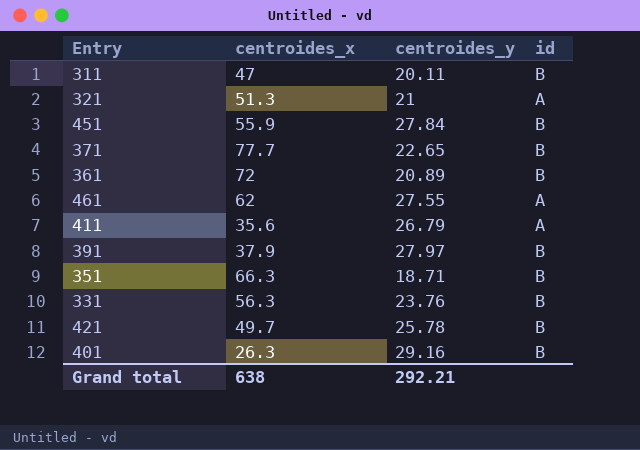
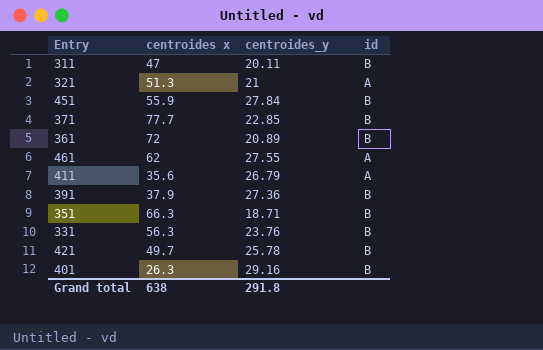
column name: centroides_x -> centroides x
371 | centroides_y: 22.65 -> 22.85
391 | centroides_y: 27.97 -> 27.36
Grand total | centroides_y: 292.21 -> 291.8

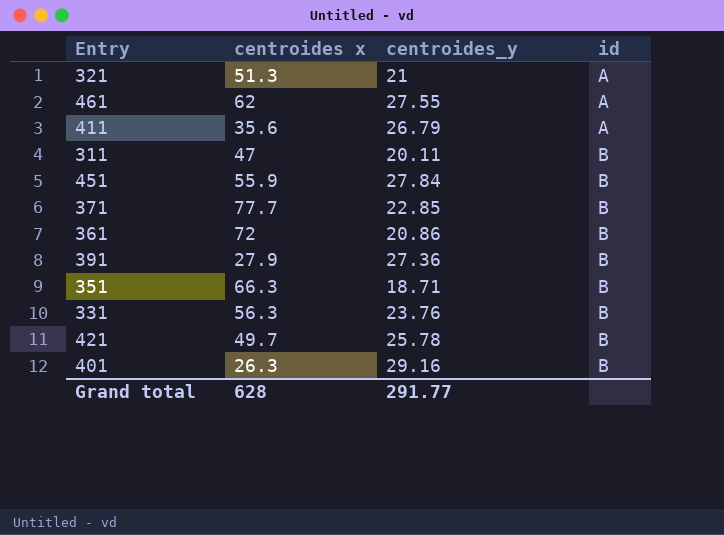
row order: none -> id ascending
361 | centroides_y: 20.89 -> 20.86
391 | centroides x: 37.9 -> 27.9
Grand total | centroides x: 638 -> 628
Grand total | centroides_y: 291.8 -> 291.77

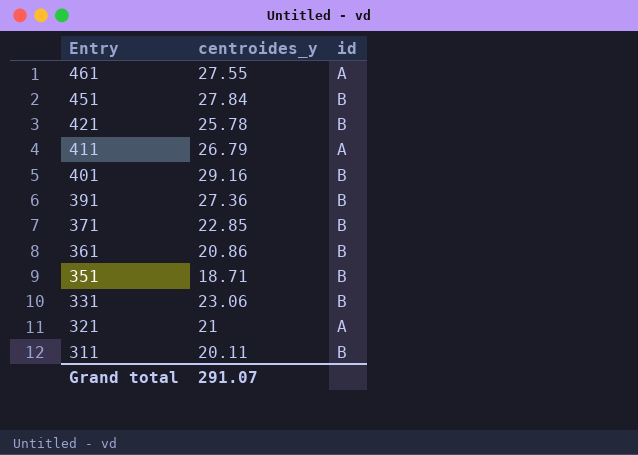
row order: id ascending -> Entry descending
column centroides x | position: 2 -> none
331 | centroides_y: 23.76 -> 23.06
Grand total | centroides_y: 291.77 -> 291.07

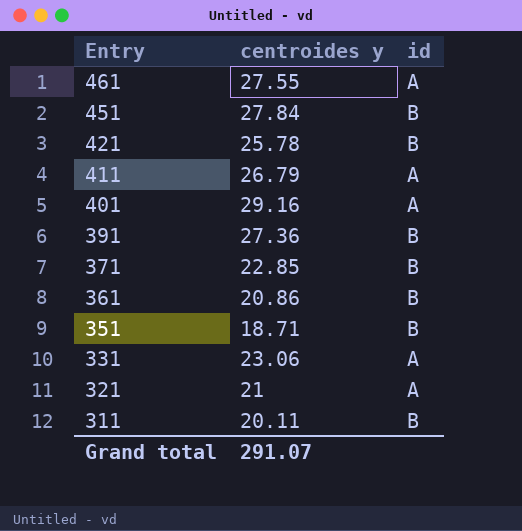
column name: centroides_y -> centroides y
401 | id: B -> A
331 | id: B -> A

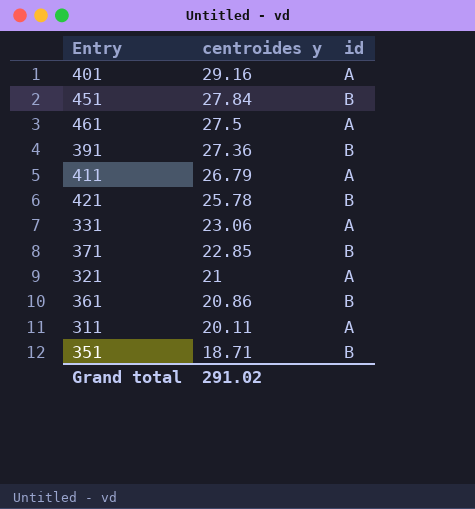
row order: Entry descending -> centroides y descending
461 | centroides y: 27.55 -> 27.5
311 | id: B -> A
Grand total | centroides y: 291.07 -> 291.02

